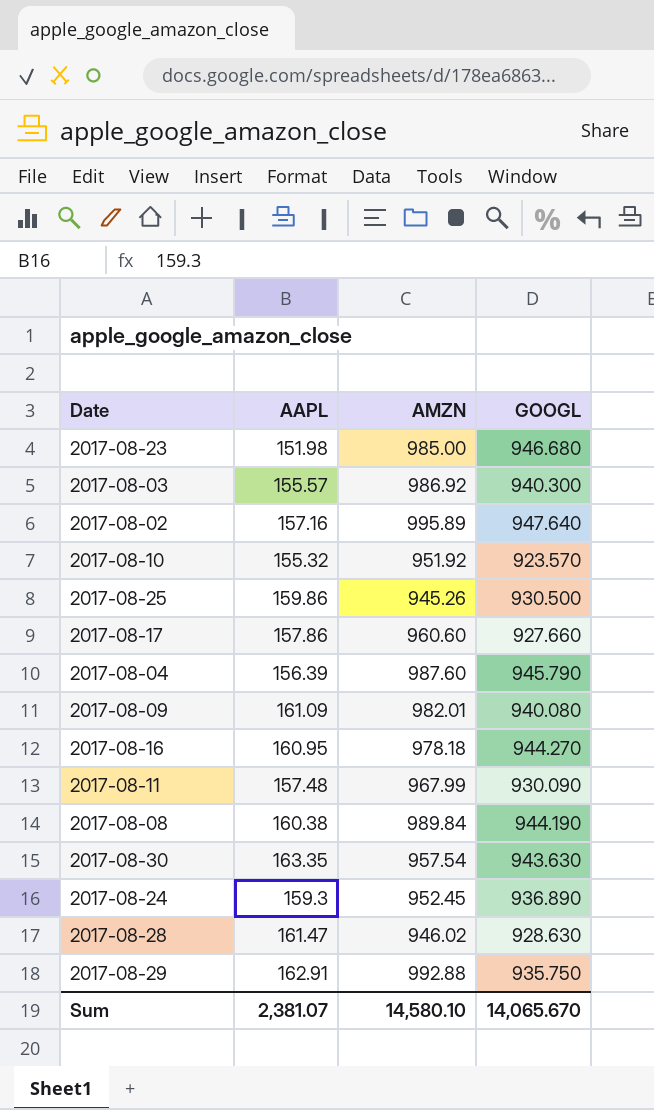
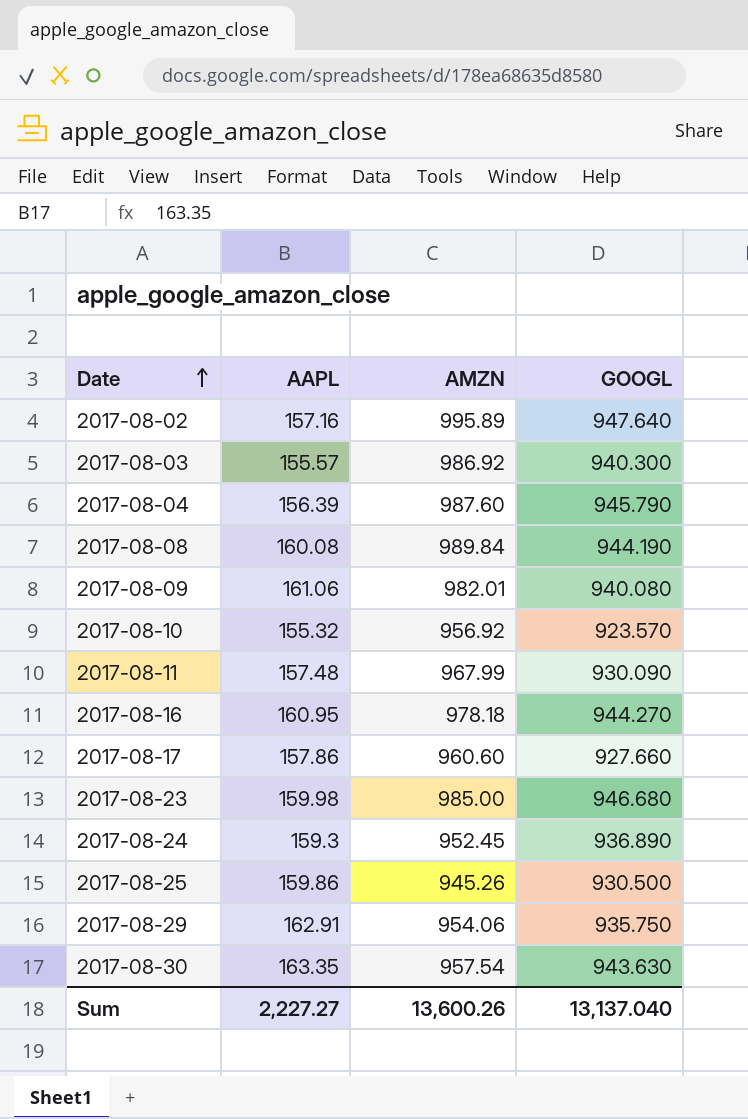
row order: none -> Date ascending
row 2017-08-28: 161.47 | 946.02 | 928.630 -> none
2017-08-08 | AAPL: 160.38 -> 160.08
2017-08-09 | AAPL: 161.09 -> 161.06
2017-08-10 | AMZN: 951.92 -> 956.92
2017-08-23 | AAPL: 151.98 -> 159.98
2017-08-29 | AMZN: 992.88 -> 954.06
Sum | AAPL: 2,381.07 -> 2,227.27
Sum | AMZN: 14,580.10 -> 13,600.26
Sum | GOOGL: 14,065.670 -> 13,137.040

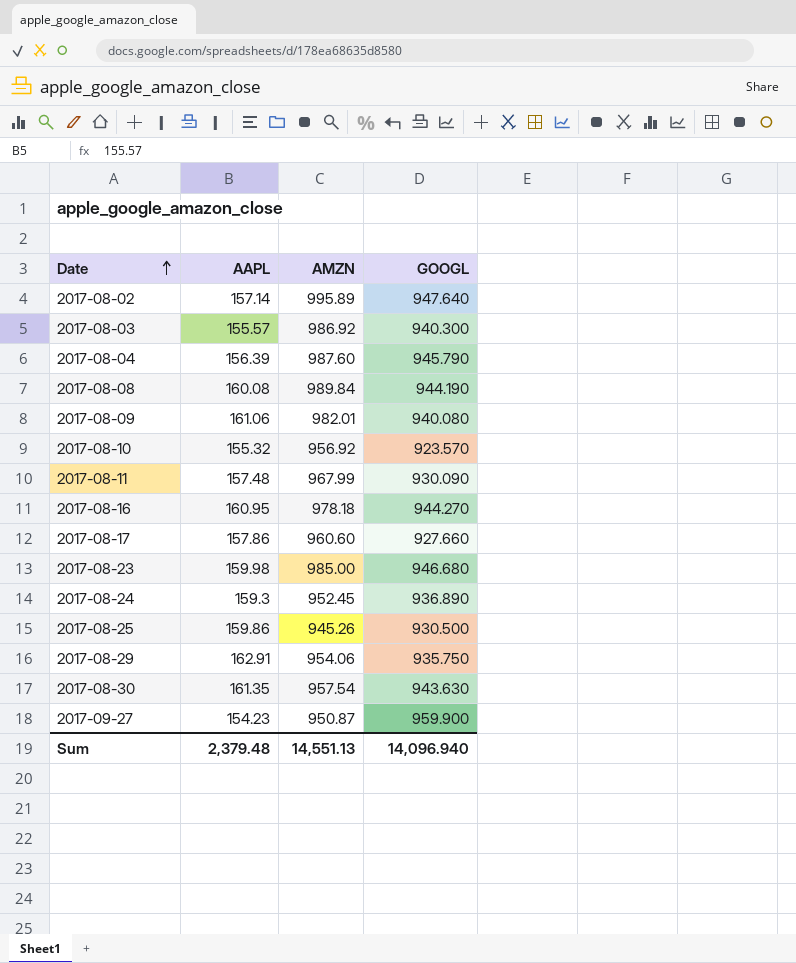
2017-08-02 | AAPL: 157.16 -> 157.14
2017-08-30 | AAPL: 163.35 -> 161.35
row 2017-09-27: none -> 154.23 | 950.87 | 959.900
Sum | AAPL: 2,227.27 -> 2,379.48
Sum | AMZN: 13,600.26 -> 14,551.13
Sum | GOOGL: 13,137.040 -> 14,096.940

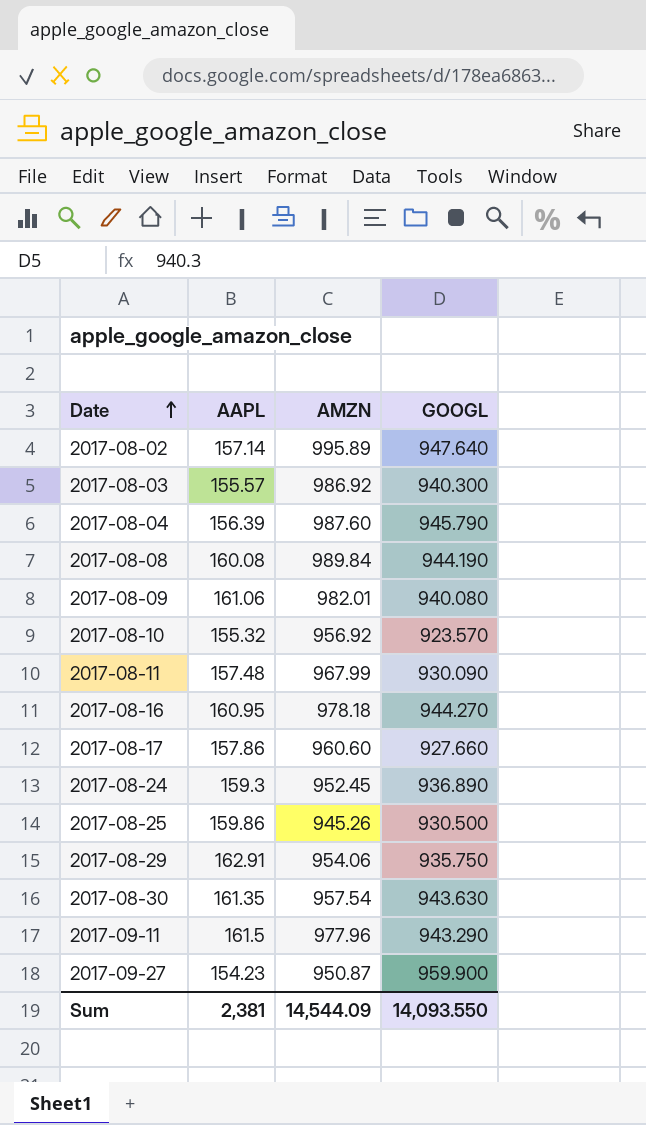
row 2017-08-23: 159.98 | 985.00 | 946.680 -> none
row 2017-09-11: none -> 161.5 | 977.96 | 943.290
Sum | AAPL: 2,379.48 -> 2,381
Sum | AMZN: 14,551.13 -> 14,544.09
Sum | GOOGL: 14,096.940 -> 14,093.550

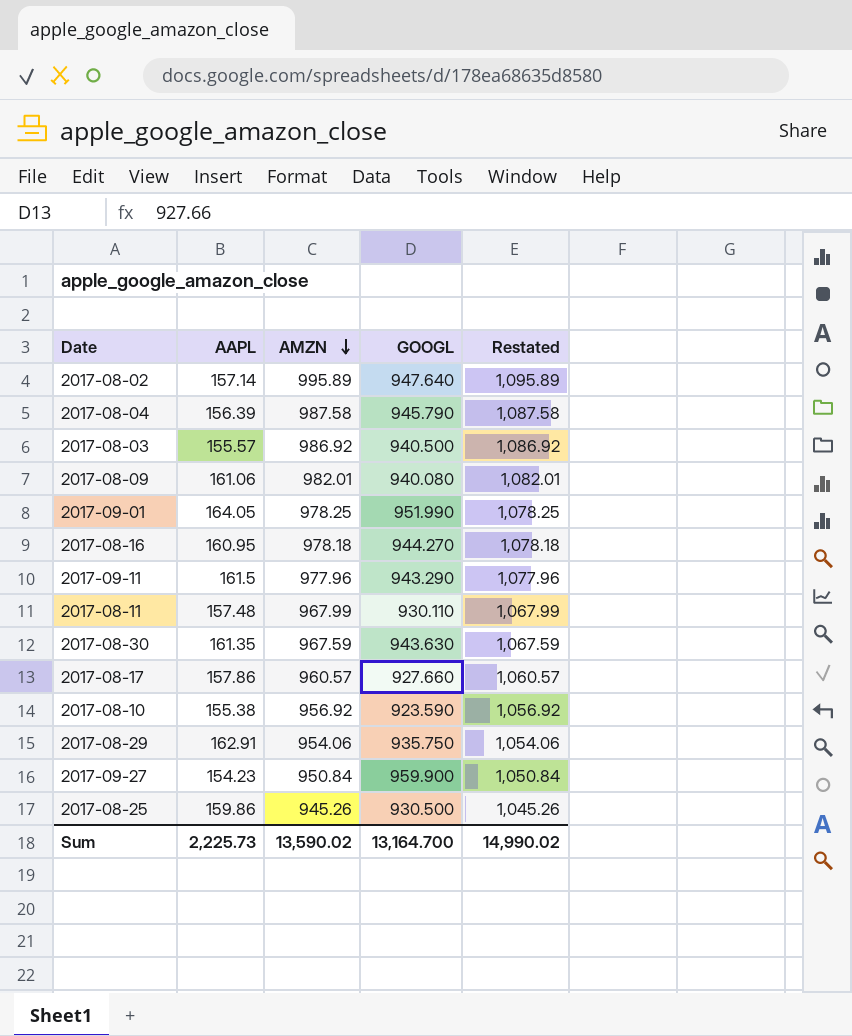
row order: Date ascending -> AMZN descending
column Restated | formula: none -> [AMZN] + 100
row 2017-08-08: 160.08 | 989.84 | 944.190 -> none
row 2017-08-24: 159.3 | 952.45 | 936.890 -> none
2017-08-04 | AMZN: 987.60 -> 987.58
2017-08-03 | GOOGL: 940.300 -> 940.500
row 2017-09-01: none -> 164.05 | 978.25 | 951.990 | 1,078.25
2017-08-11 | GOOGL: 930.090 -> 930.110
2017-08-30 | AMZN: 957.54 -> 967.59
2017-08-17 | AMZN: 960.60 -> 960.57
2017-08-10 | AAPL: 155.32 -> 155.38
2017-08-10 | GOOGL: 923.570 -> 923.590
2017-09-27 | AMZN: 950.87 -> 950.84
Sum | AAPL: 2,381 -> 2,225.73
Sum | AMZN: 14,544.09 -> 13,590.02
Sum | GOOGL: 14,093.550 -> 13,164.700

